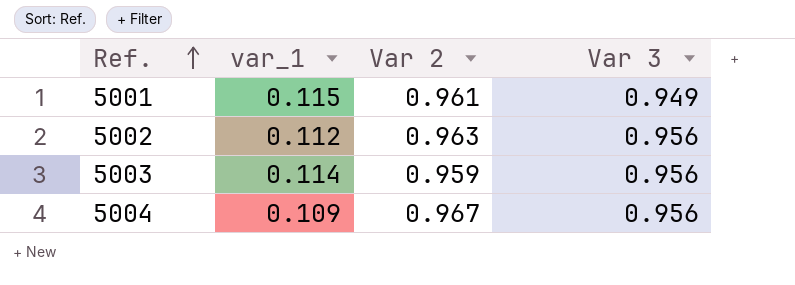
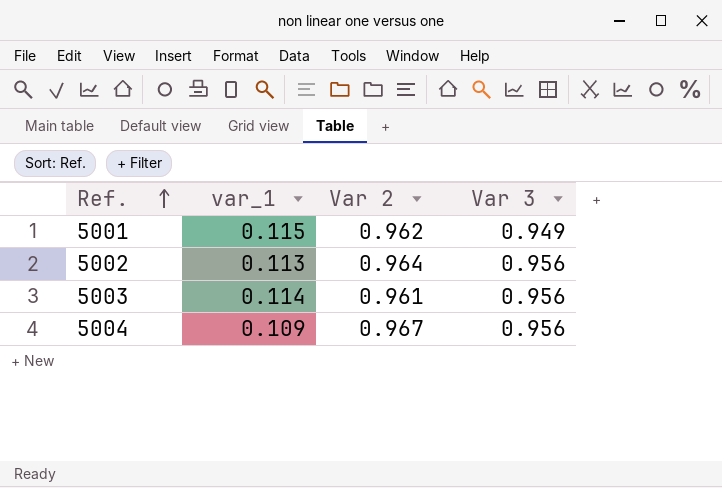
5001 | Var 2: 0.961 -> 0.962
5002 | var_1: 0.112 -> 0.113
5002 | Var 2: 0.963 -> 0.964
5003 | Var 2: 0.959 -> 0.961

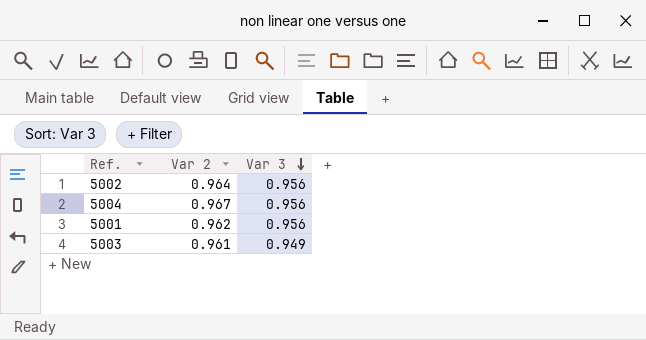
row order: Ref. ascending -> Var 3 descending
column var_1 | position: 2 -> none
5001 | Var 3: 0.949 -> 0.956
5003 | Var 3: 0.956 -> 0.949

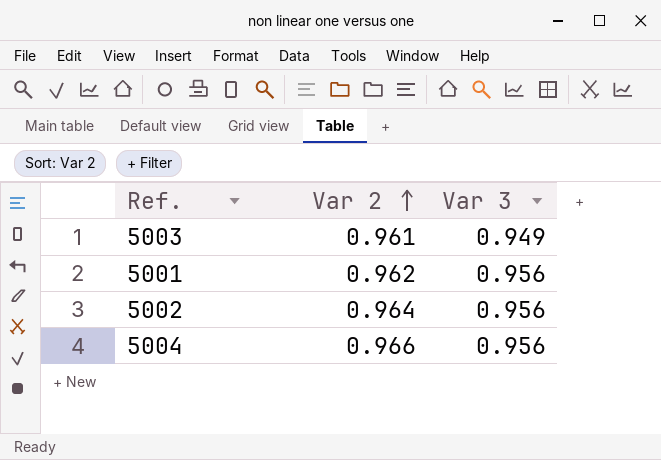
row order: Var 3 descending -> Var 2 ascending
5004 | Var 2: 0.967 -> 0.966

